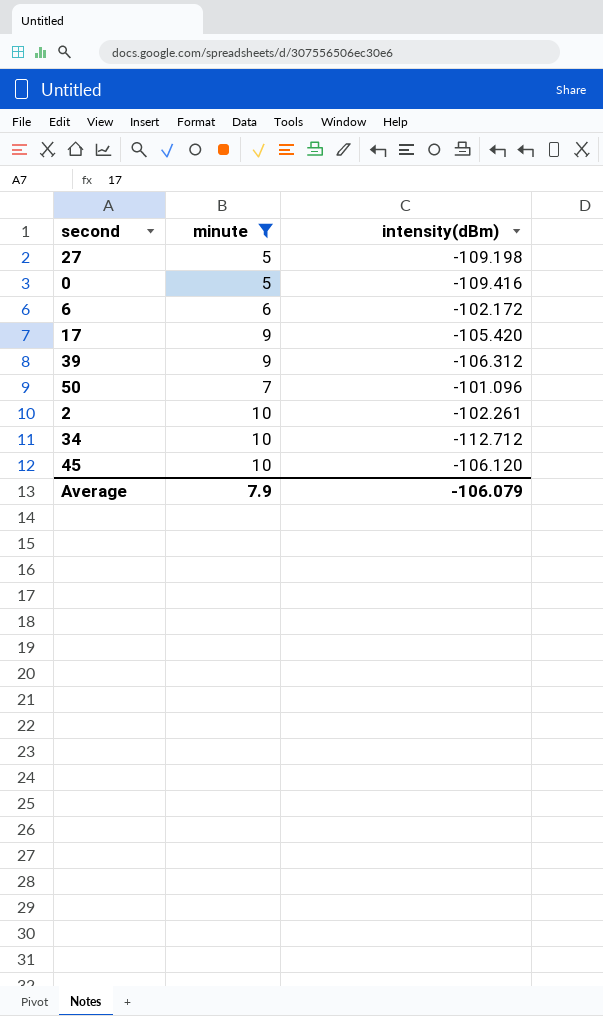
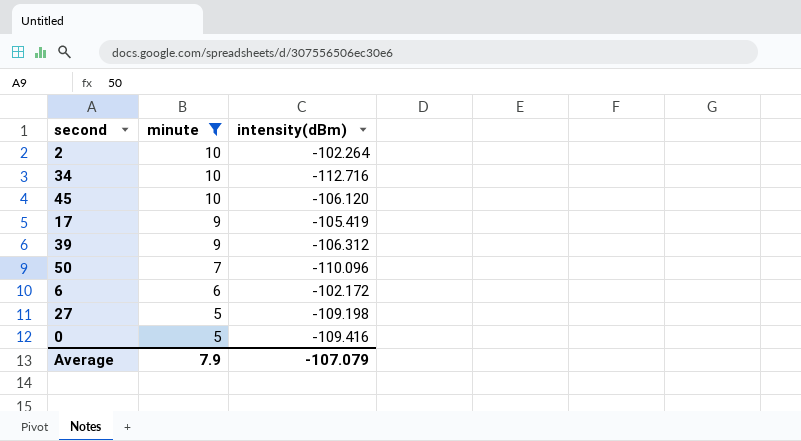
row order: none -> minute descending
2 | intensity(dBm): -102.261 -> -102.264
34 | intensity(dBm): -112.712 -> -112.716
17 | intensity(dBm): -105.420 -> -105.419
50 | intensity(dBm): -101.096 -> -110.096
Average | intensity(dBm): -106.079 -> -107.079

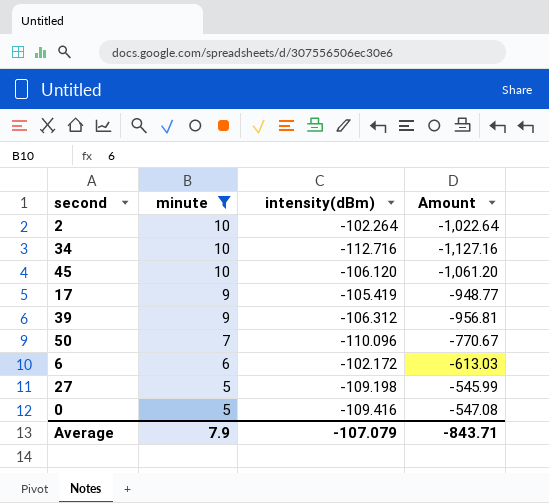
column Amount | formula: none -> [minute] * [intensity(dBm)]

